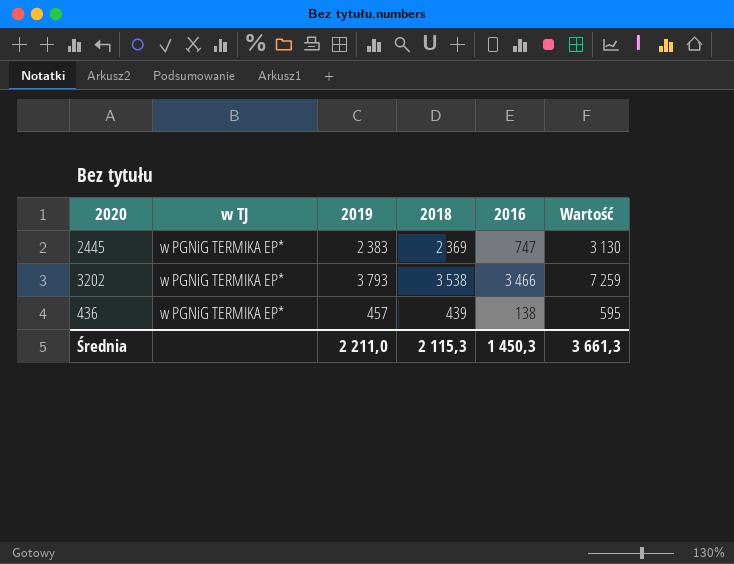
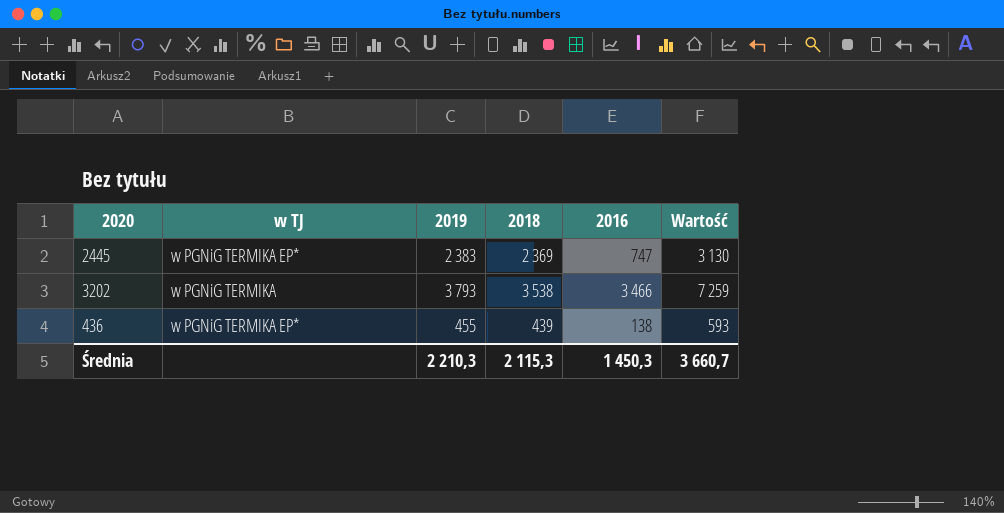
3202 | w TJ: w PGNiG TERMIKA EP* -> w PGNiG TERMIKA
436 | 2019: 457 -> 455
436 | Wartość: 595 -> 593
Średnia | 2019: 2 211,0 -> 2 210,3
Średnia | Wartość: 3 661,3 -> 3 660,7

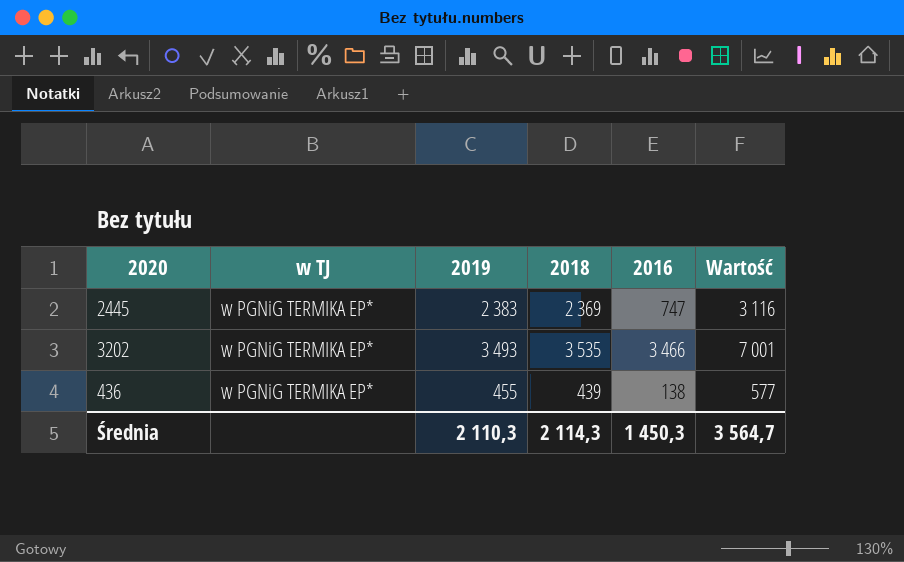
column Wartość | formula: [2019] + [2016] -> [2018] + [2016]
3202 | w TJ: w PGNiG TERMIKA -> w PGNiG TERMIKA EP*
3202 | 2019: 3 793 -> 3 493
3202 | 2018: 3 538 -> 3 535
Średnia | 2019: 2 210,3 -> 2 110,3
Średnia | 2018: 2 115,3 -> 2 114,3
Średnia | Wartość: 3 660,7 -> 3 564,7

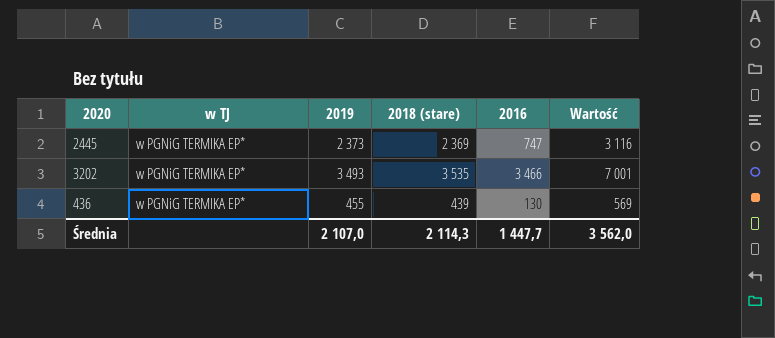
column name: 2018 -> 2018 (stare)
2445 | 2019: 2 383 -> 2 373
436 | 2016: 138 -> 130
436 | Wartość: 577 -> 569
Średnia | 2019: 2 110,3 -> 2 107,0
Średnia | 2016: 1 450,3 -> 1 447,7
Średnia | Wartość: 3 564,7 -> 3 562,0

